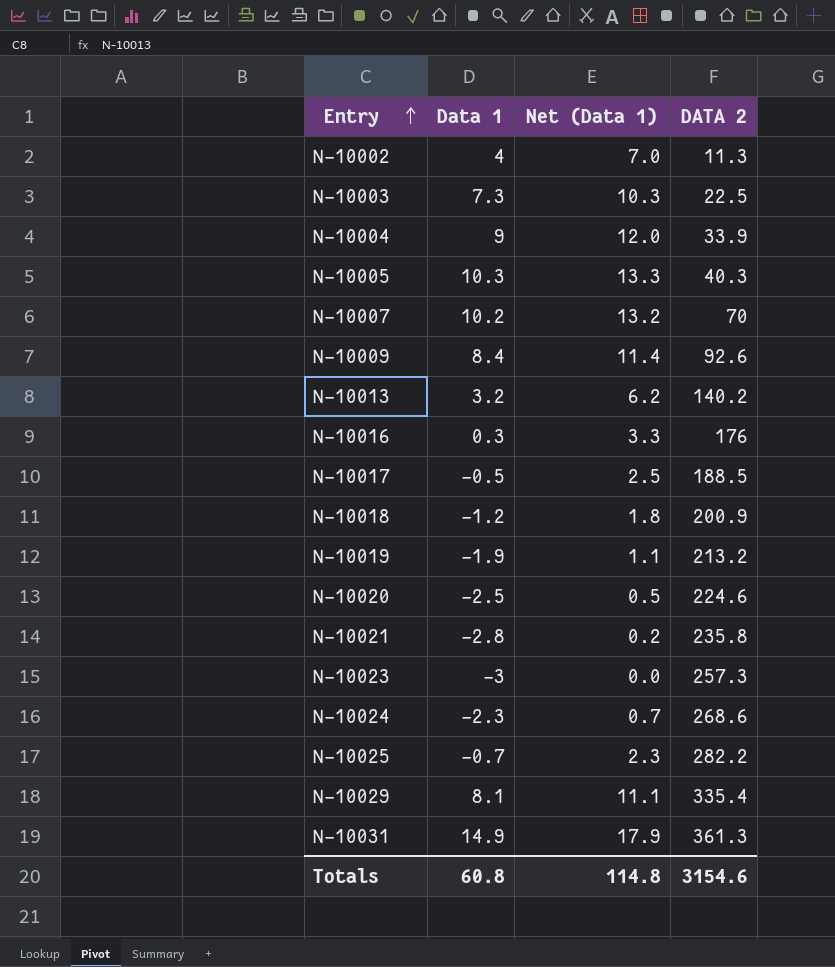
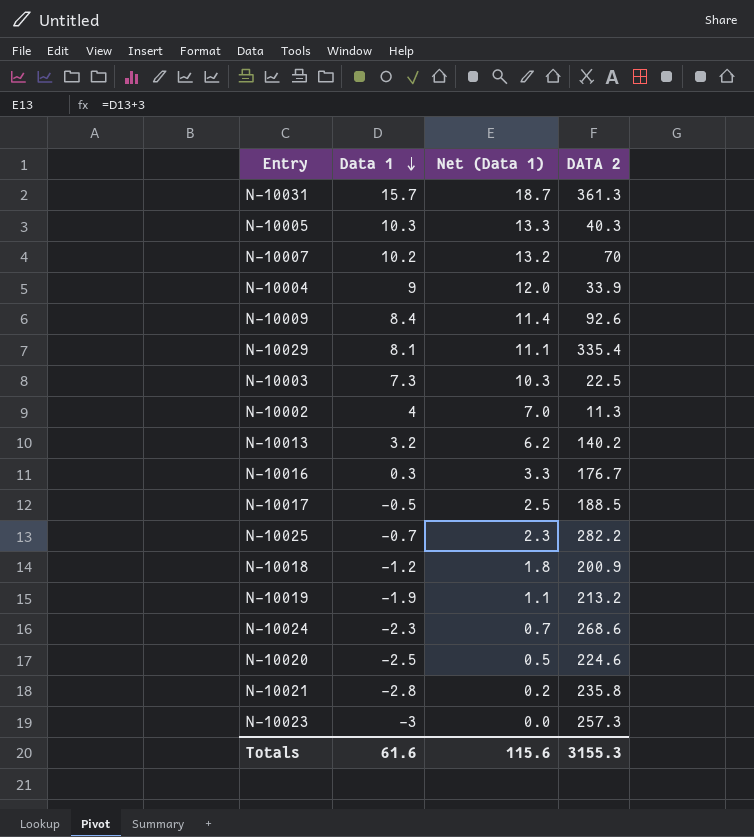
row order: Entry ascending -> Data 1 descending
N-10031 | Data 1: 14.9 -> 15.7
N-10031 | Net (Data 1): 17.9 -> 18.7
N-10016 | DATA 2: 176 -> 176.7
Totals | Data 1: 60.8 -> 61.6
Totals | Net (Data 1): 114.8 -> 115.6
Totals | DATA 2: 3154.6 -> 3155.3

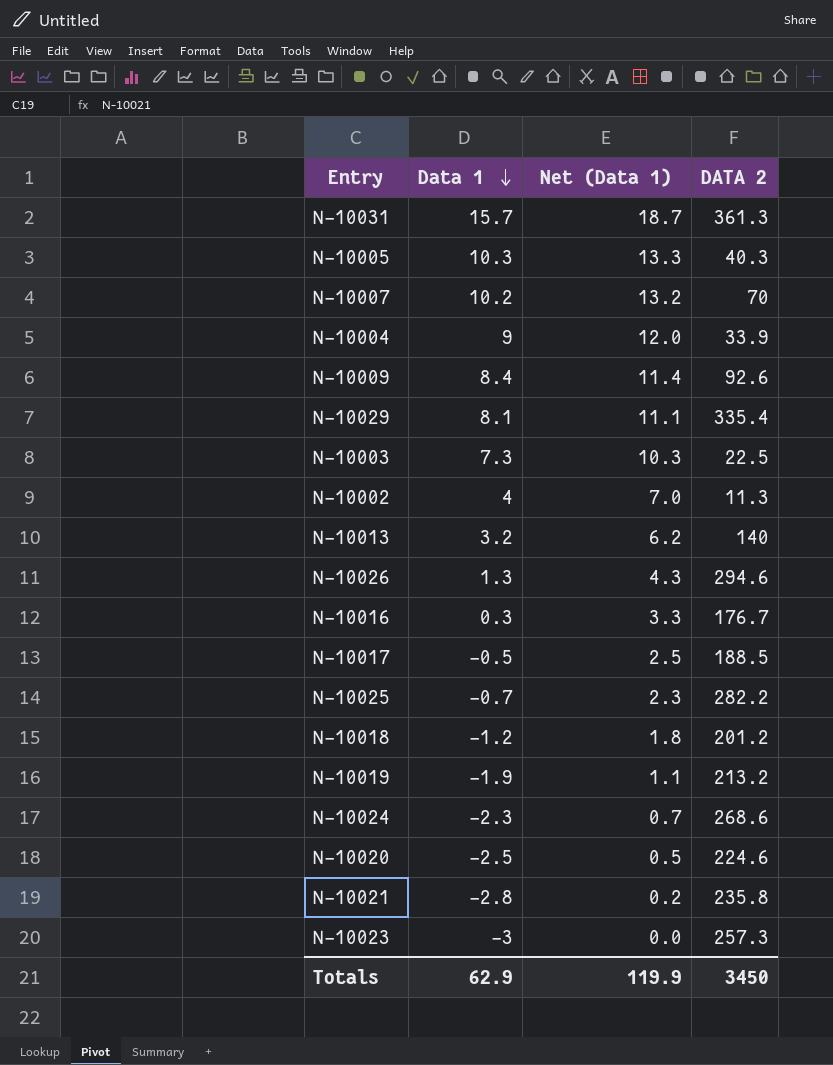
N-10013 | DATA 2: 140.2 -> 140
row N-10026: none -> 1.3 | 4.3 | 294.6
N-10018 | DATA 2: 200.9 -> 201.2
Totals | Data 1: 61.6 -> 62.9
Totals | Net (Data 1): 115.6 -> 119.9
Totals | DATA 2: 3155.3 -> 3450

